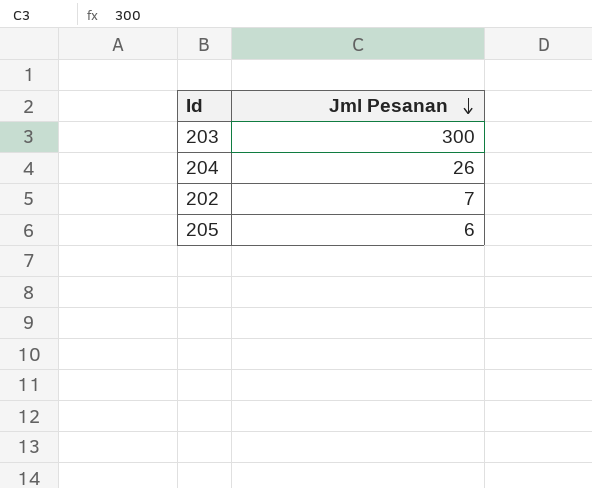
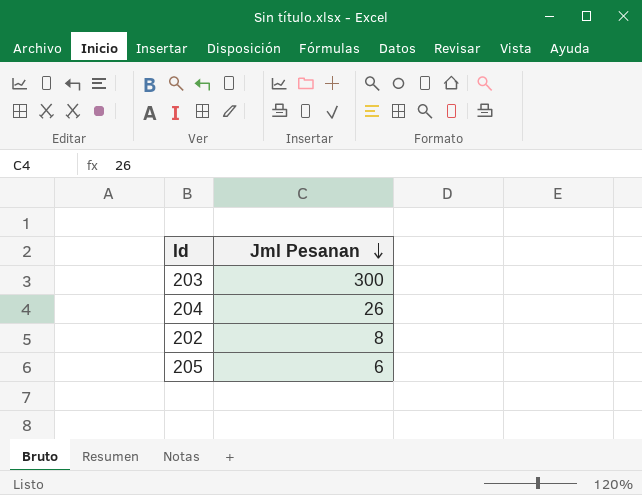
202 | Jml Pesanan: 7 -> 8

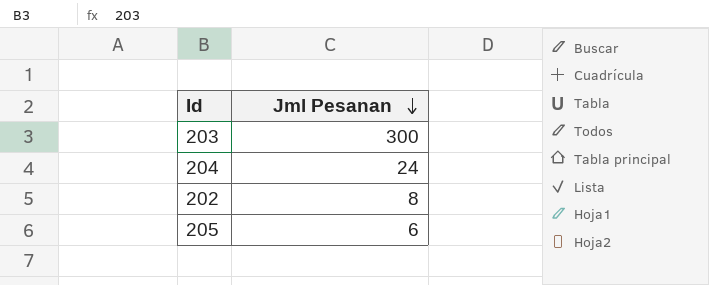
204 | Jml Pesanan: 26 -> 24

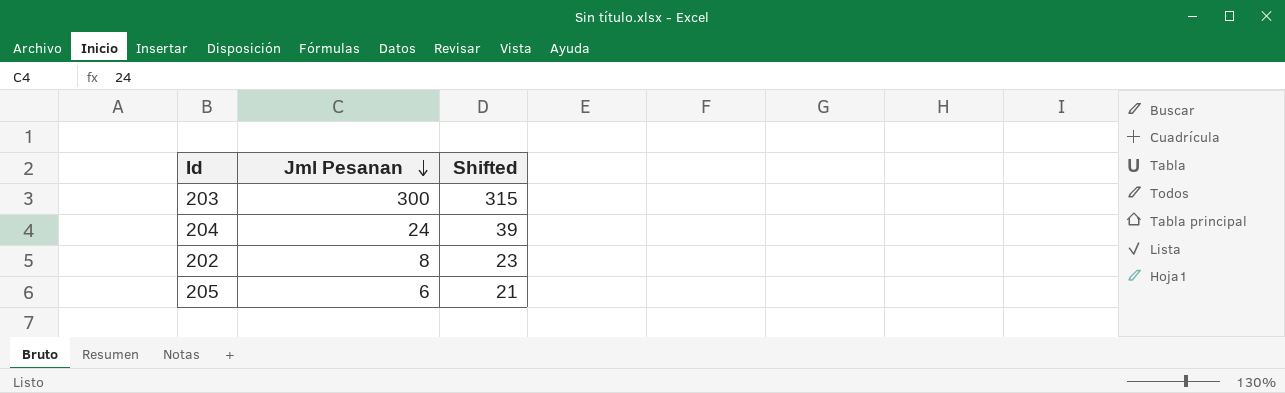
column Shifted | formula: none -> [Jml Pesanan] + 15

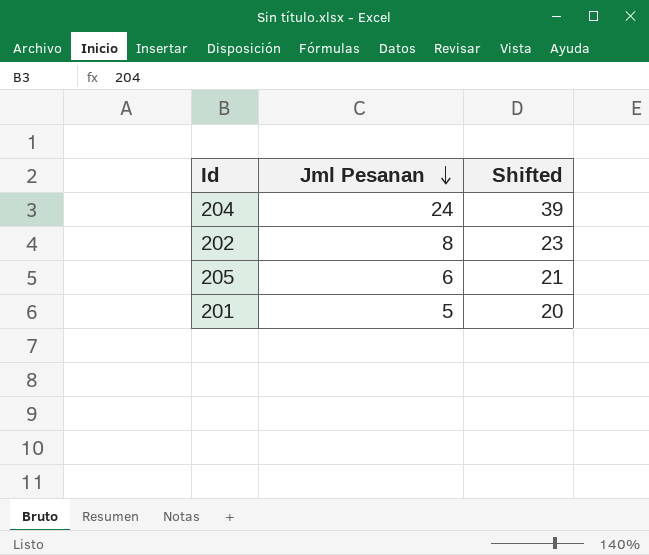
row 203: 300 | 315 -> none
row 201: none -> 5 | 20

